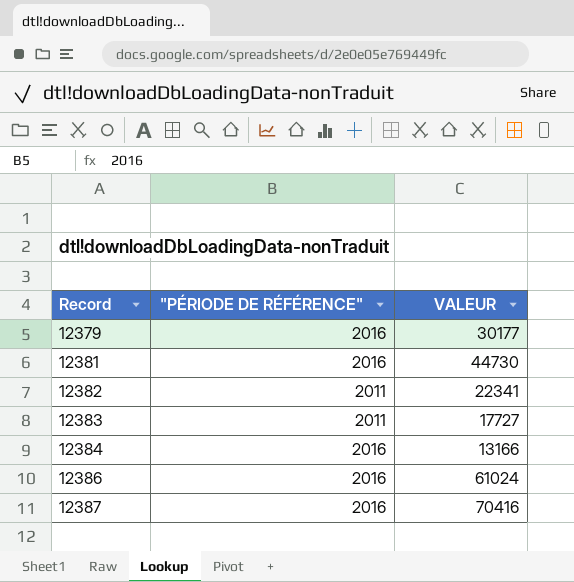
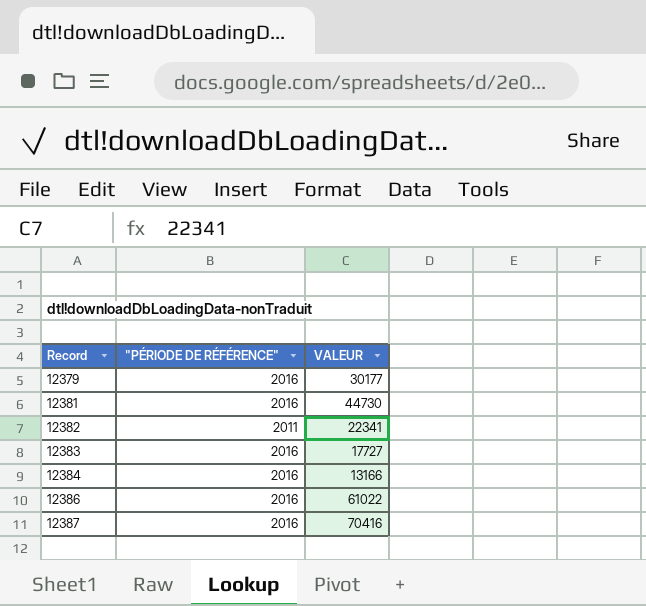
12383 | "PÉRIODE DE RÉFÉRENCE": 2011 -> 2016
12386 | VALEUR: 61024 -> 61022

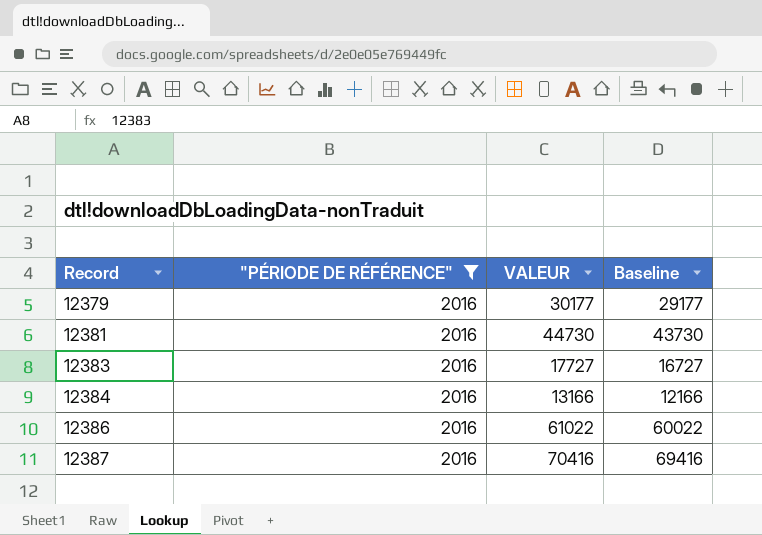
filter: none -> "PÉRIODE DE RÉFÉRENCE" = 2016
column Baseline | formula: none -> [VALEUR] - 1000

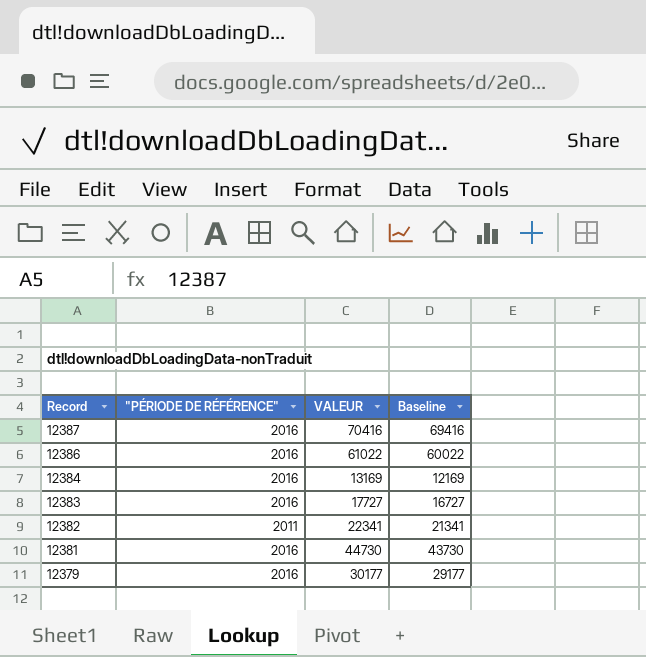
filter: "PÉRIODE DE RÉFÉRENCE" = 2016 -> none
row order: Record ascending -> Record descending
12384 | VALEUR: 13166 -> 13169
12384 | Baseline: 12166 -> 12169

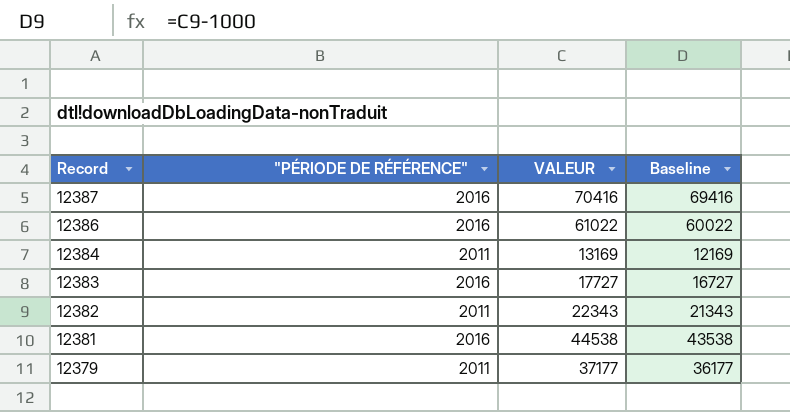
12384 | "PÉRIODE DE RÉFÉRENCE": 2016 -> 2011
12382 | VALEUR: 22341 -> 22343
12382 | Baseline: 21341 -> 21343
12381 | VALEUR: 44730 -> 44538
12381 | Baseline: 43730 -> 43538
12379 | "PÉRIODE DE RÉFÉRENCE": 2016 -> 2011
12379 | VALEUR: 30177 -> 37177
12379 | Baseline: 29177 -> 36177

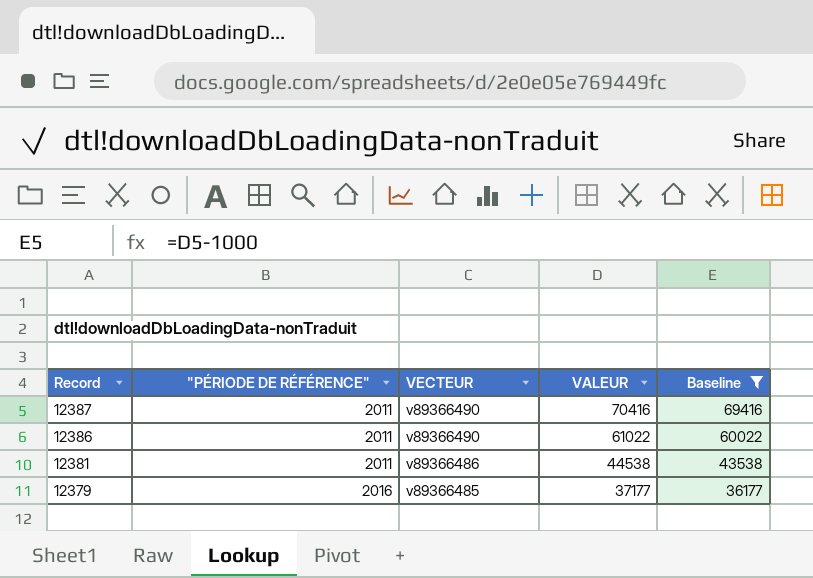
filter: none -> Baseline >= 36177
column VECTEUR | position: none -> 3
12387 | "PÉRIODE DE RÉFÉRENCE": 2016 -> 2011
12386 | "PÉRIODE DE RÉFÉRENCE": 2016 -> 2011
12381 | "PÉRIODE DE RÉFÉRENCE": 2016 -> 2011
12379 | "PÉRIODE DE RÉFÉRENCE": 2011 -> 2016

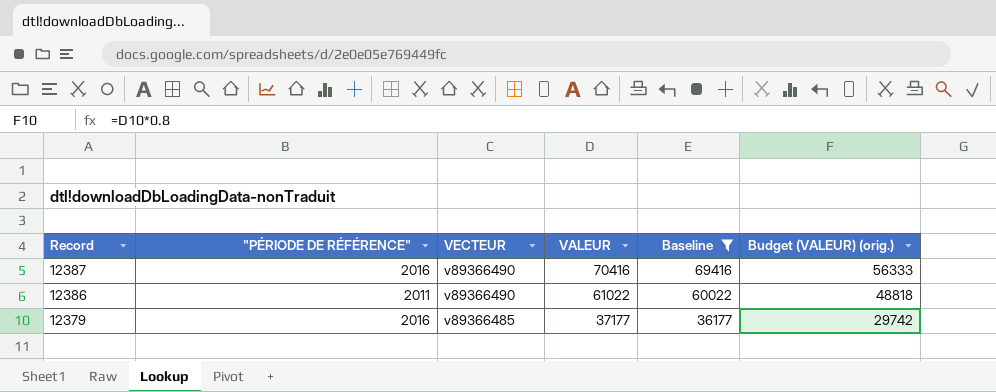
column Budget (VALEUR) (orig.) | formula: none -> [VALEUR] * 0.8
row 12381: 2011 | v89366486 | 44538 | 43538 -> none
12387 | "PÉRIODE DE RÉFÉRENCE": 2011 -> 2016

